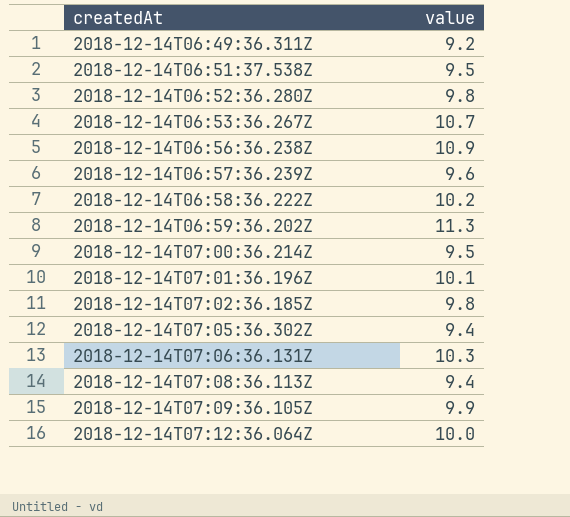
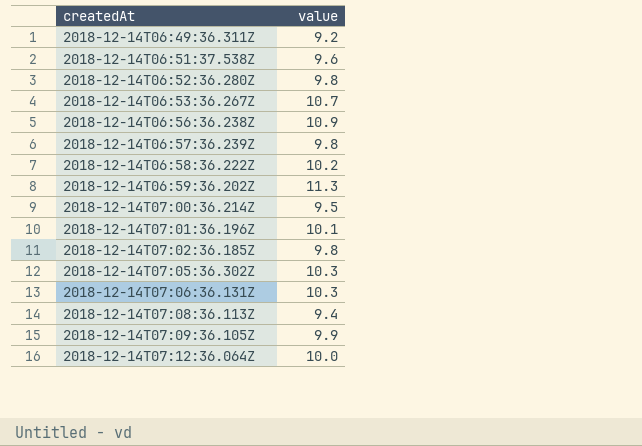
2018-12-14T06:51:37.538Z | value: 9.5 -> 9.6
2018-12-14T06:57:36.239Z | value: 9.6 -> 9.8
2018-12-14T07:05:36.302Z | value: 9.4 -> 10.3

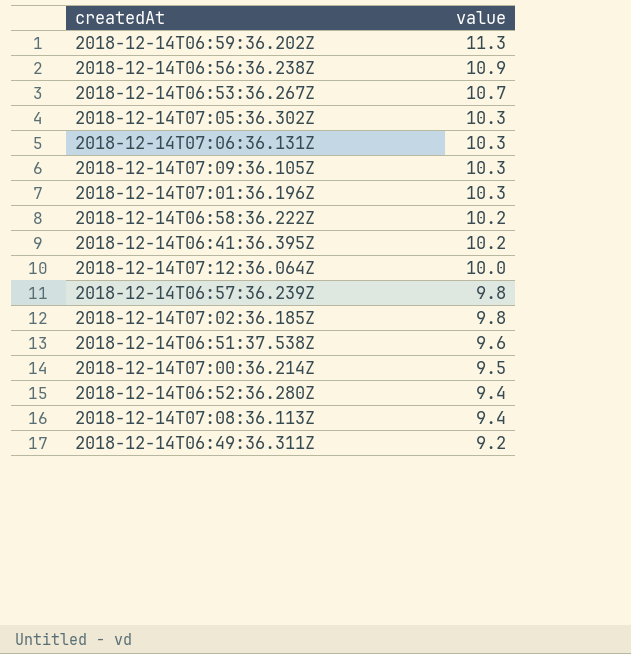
row order: createdAt ascending -> value descending
2018-12-14T07:09:36.105Z | value: 9.9 -> 10.3
2018-12-14T07:01:36.196Z | value: 10.1 -> 10.3
row 2018-12-14T06:41:36.395Z: none -> 10.2
2018-12-14T06:52:36.280Z | value: 9.8 -> 9.4

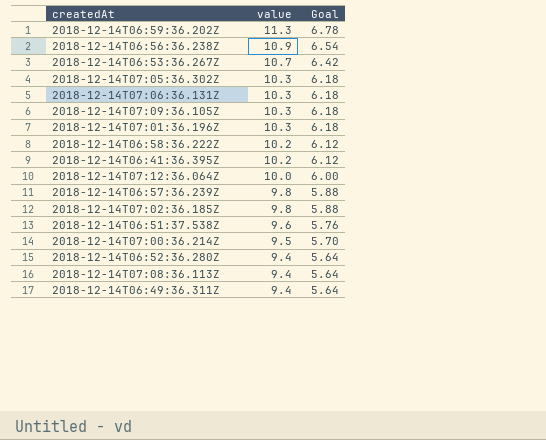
column Goal | formula: none -> [value] * 0.6
2018-12-14T06:49:36.311Z | value: 9.2 -> 9.4

